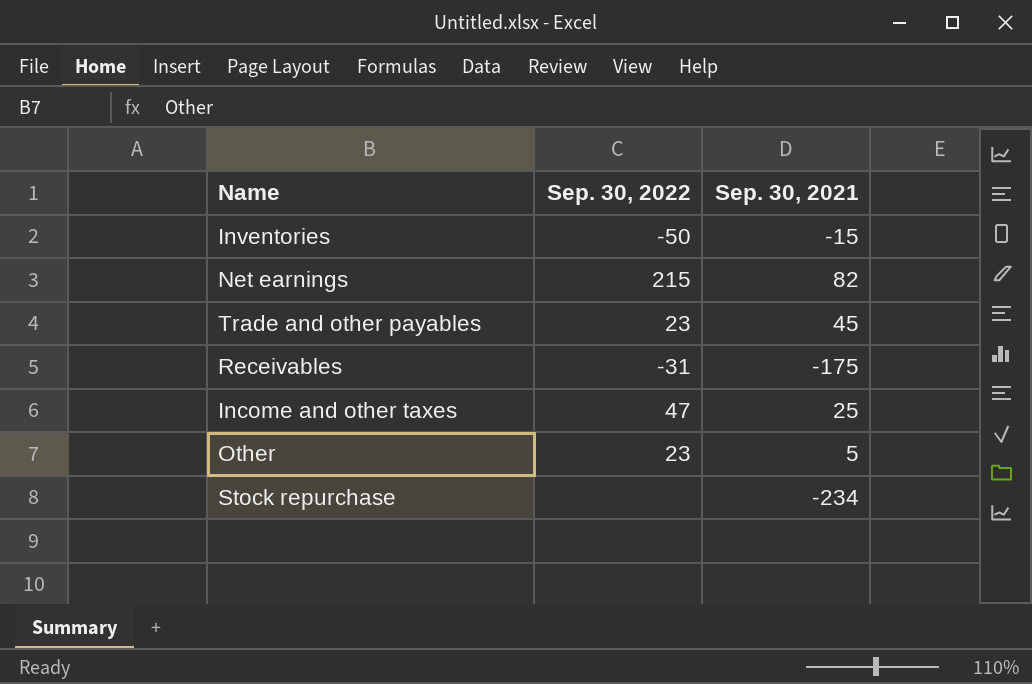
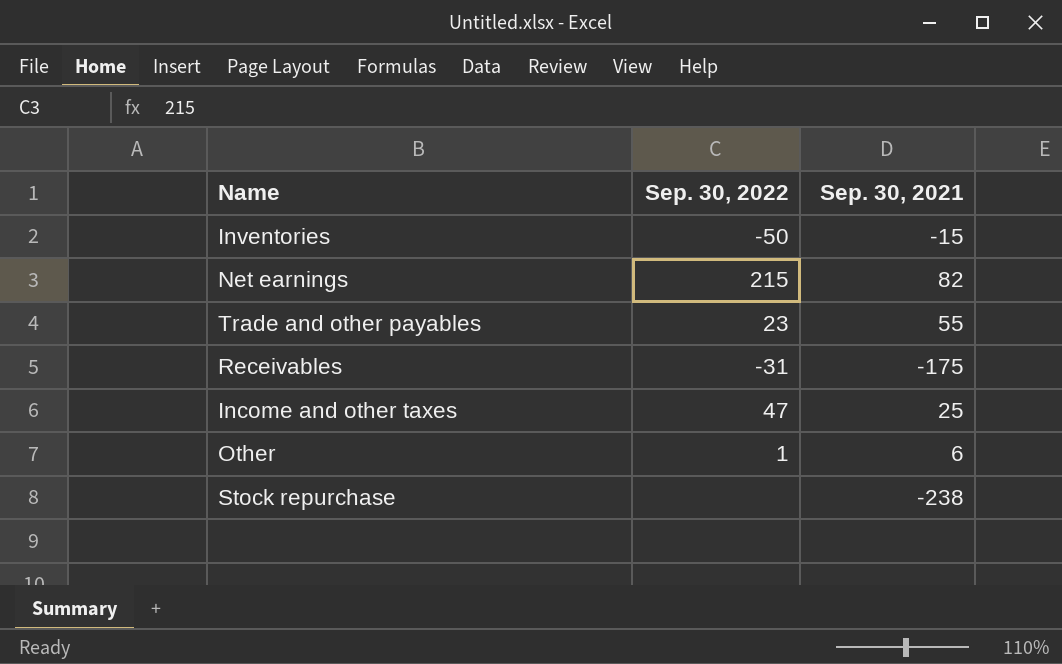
Trade and other payables | Sep. 30, 2021: 45 -> 55
Other | Sep. 30, 2022: 23 -> 1
Other | Sep. 30, 2021: 5 -> 6
Stock repurchase | Sep. 30, 2021: -234 -> -238

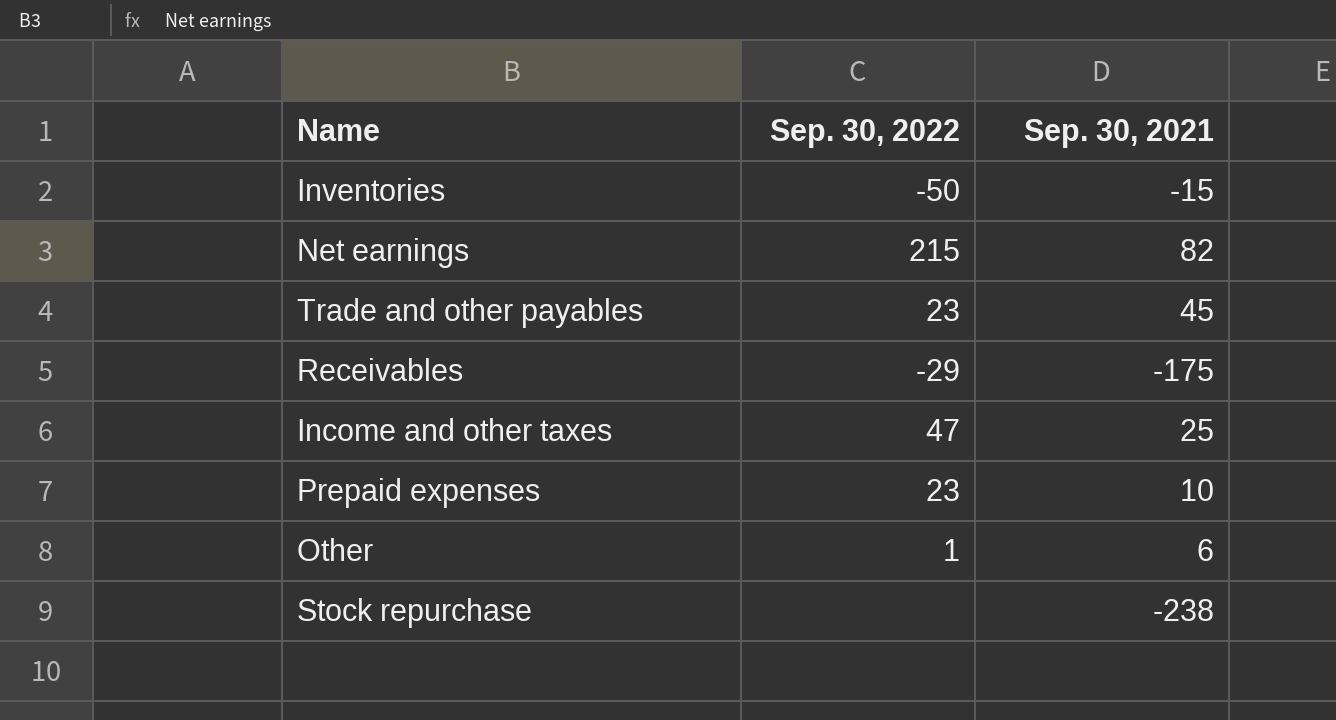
Trade and other payables | Sep. 30, 2021: 55 -> 45
Receivables | Sep. 30, 2022: -31 -> -29
row Prepaid expenses: none -> 23 | 10

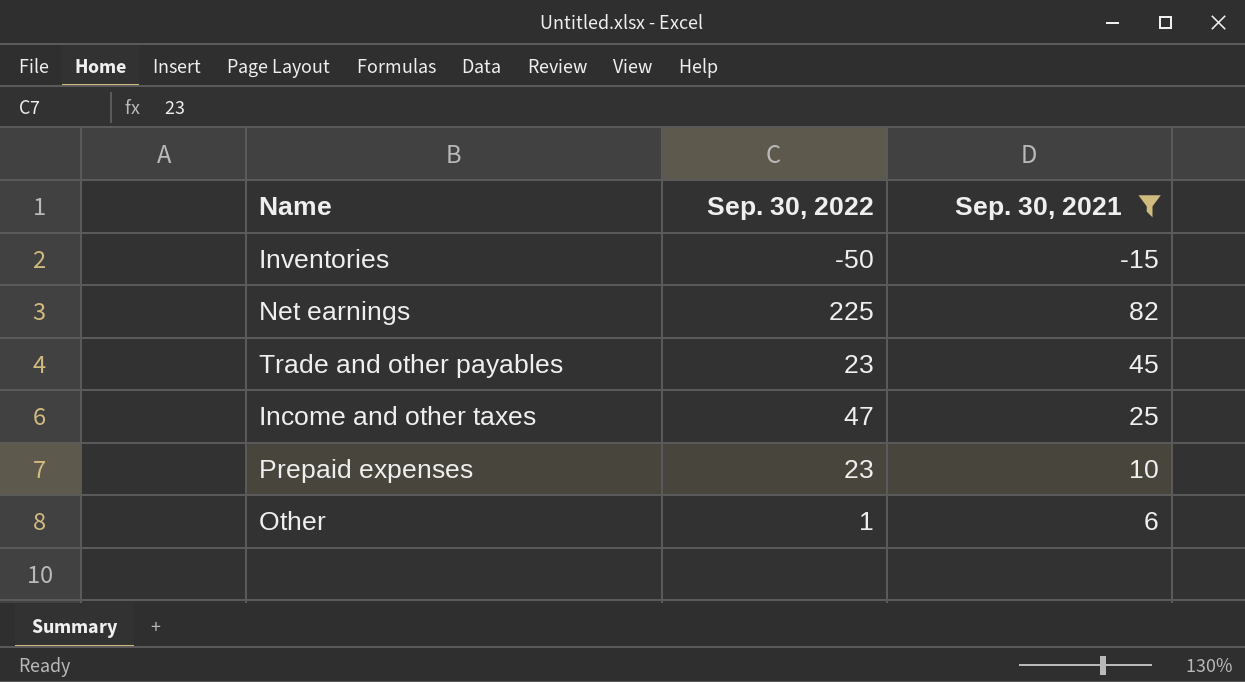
filter: none -> Sep. 30, 2021 >= -15
Net earnings | Sep. 30, 2022: 215 -> 225

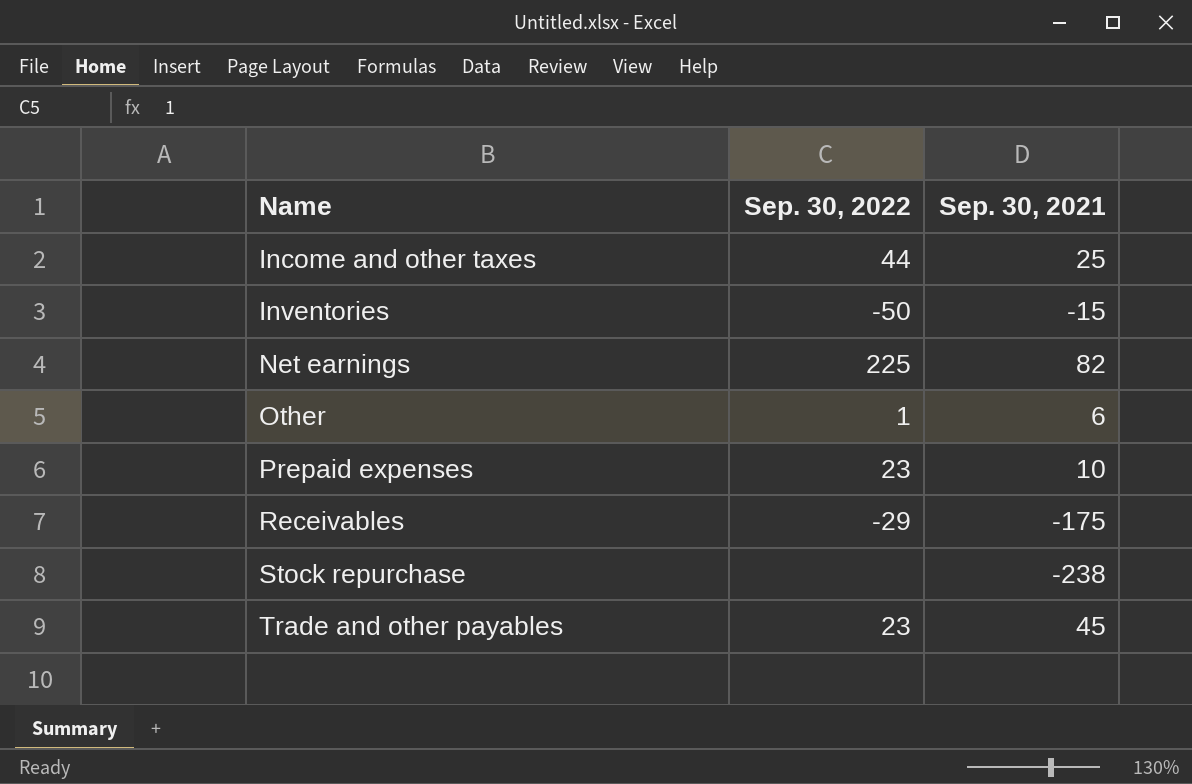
filter: Sep. 30, 2021 >= -15 -> none
row order: none -> Name ascending
Income and other taxes | Sep. 30, 2022: 47 -> 44

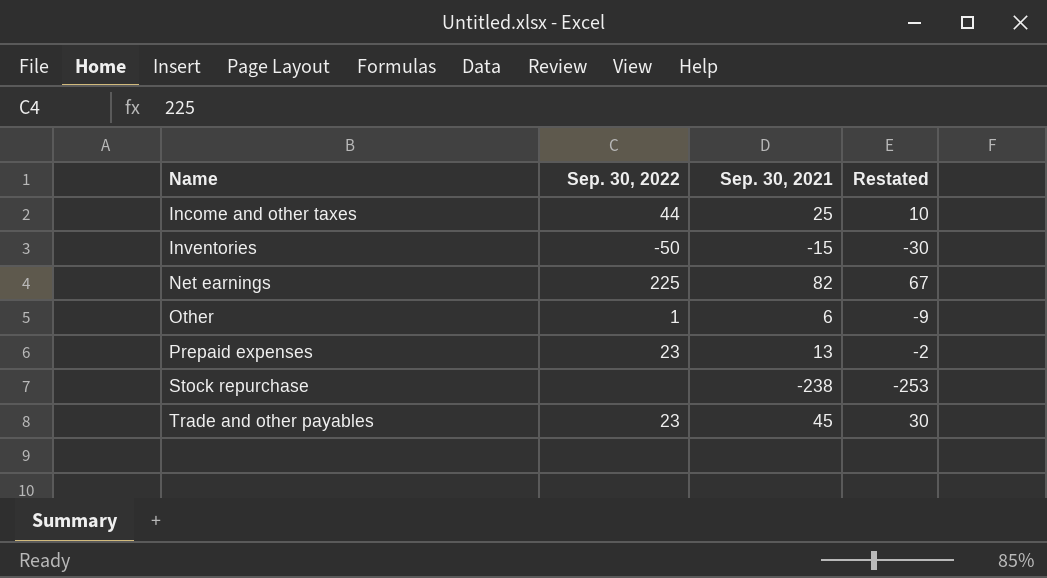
column Restated | formula: none -> [Sep. 30, 2021] - 15
row Receivables: -29 | -175 -> none
Prepaid expenses | Sep. 30, 2021: 10 -> 13

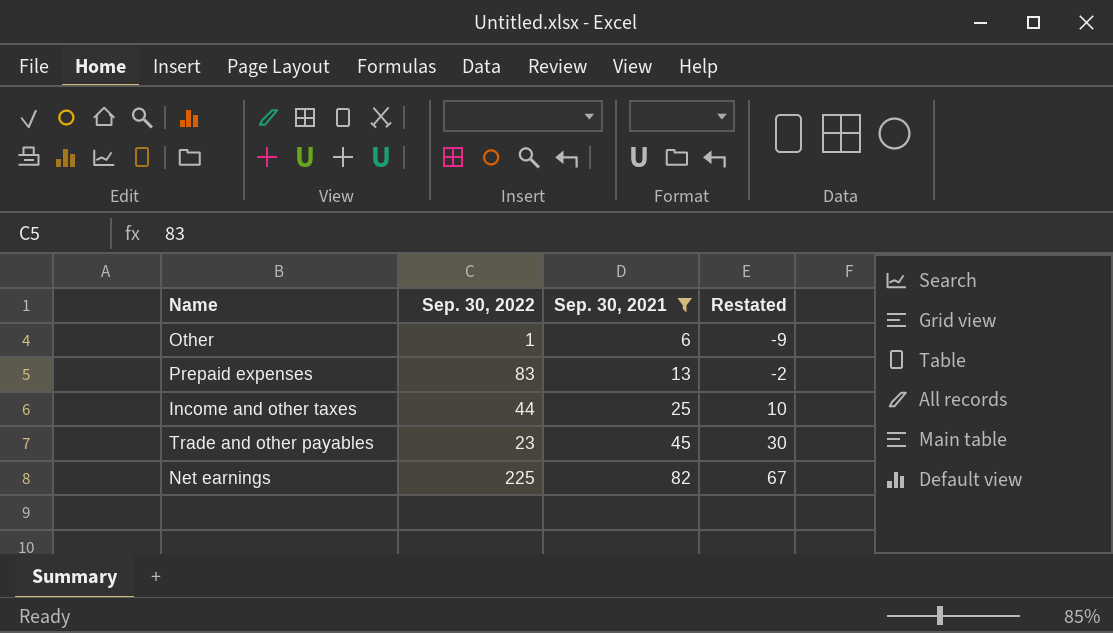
filter: none -> Sep. 30, 2021 >= 6
row order: Name ascending -> Sep. 30, 2021 ascending
Prepaid expenses | Sep. 30, 2022: 23 -> 83

